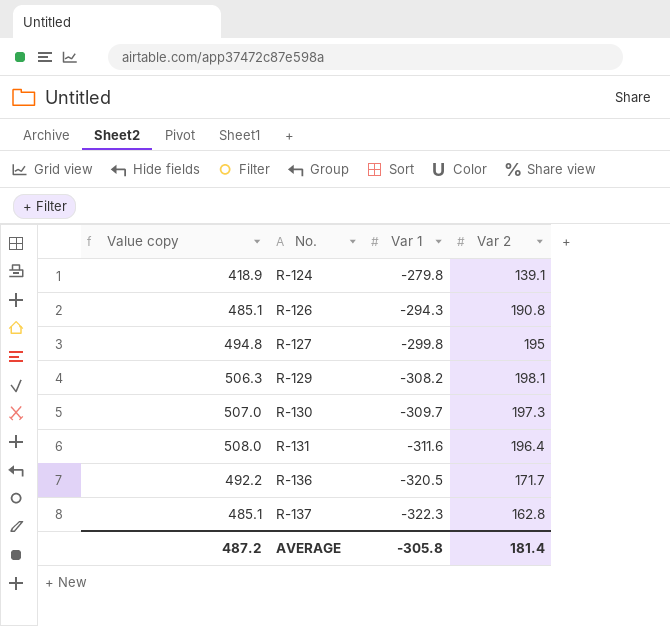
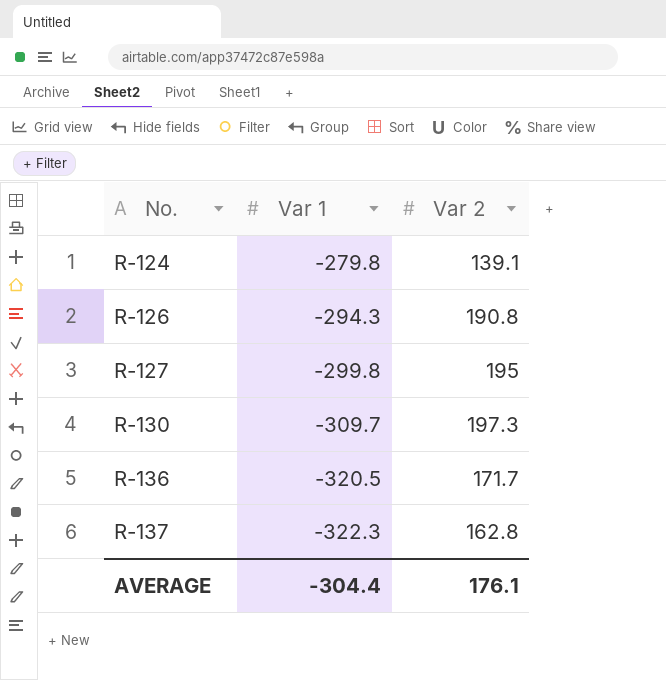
column Value copy | formula: [Var 2] - [Var 1] -> none
row R-129: 506.3 | -308.2 | 198.1 -> none
row R-131: 508.0 | -311.6 | 196.4 -> none
AVERAGE | Var 1: -305.8 -> -304.4
AVERAGE | Var 2: 181.4 -> 176.1

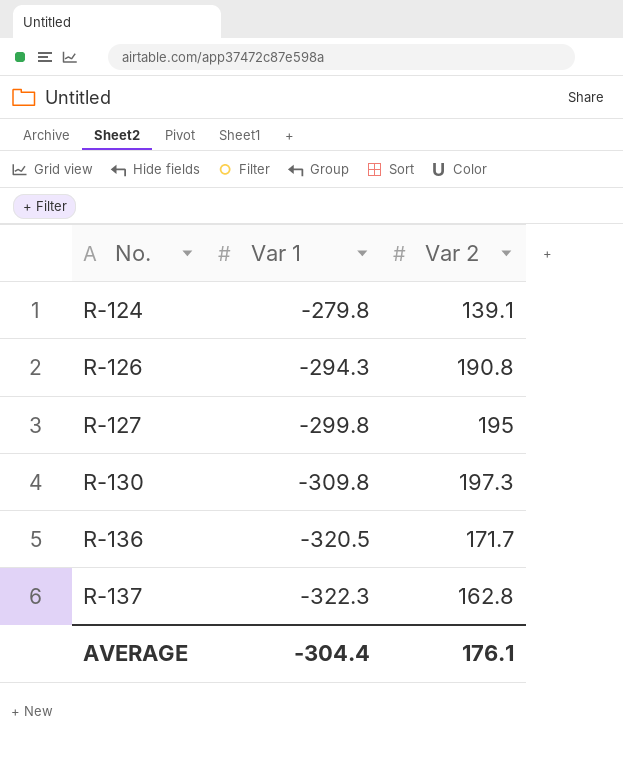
R-130 | Var 1: -309.7 -> -309.8

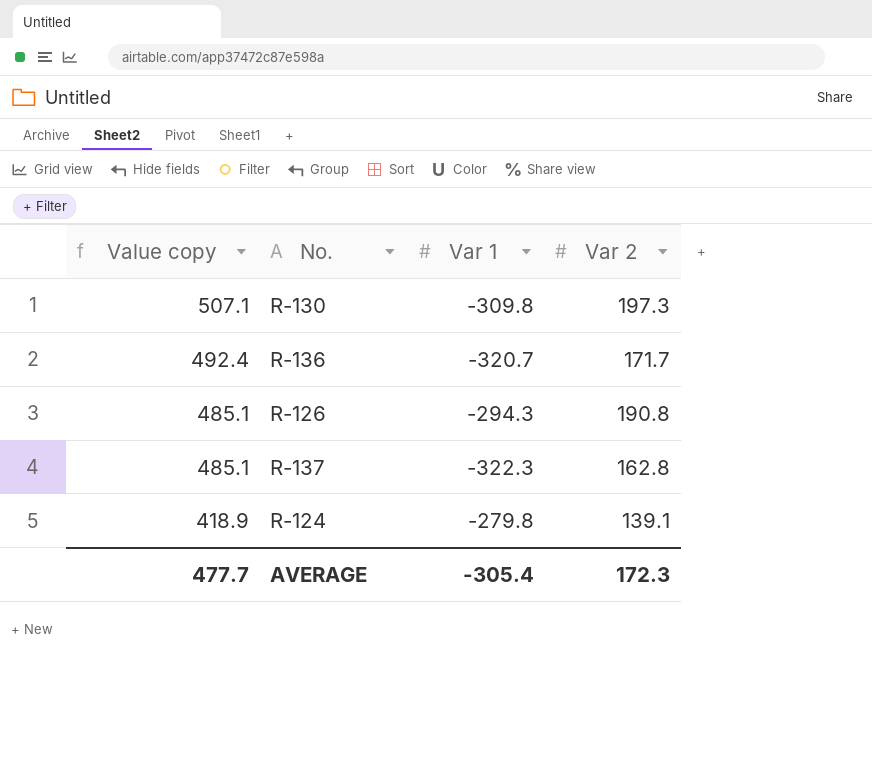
row order: No. ascending -> Value copy descending
column Value copy | formula: none -> [Var 2] - [Var 1]
row R-127: -299.8 | 195 -> none
R-136 | Var 1: -320.5 -> -320.7
AVERAGE | Var 1: -304.4 -> -305.4
AVERAGE | Var 2: 176.1 -> 172.3

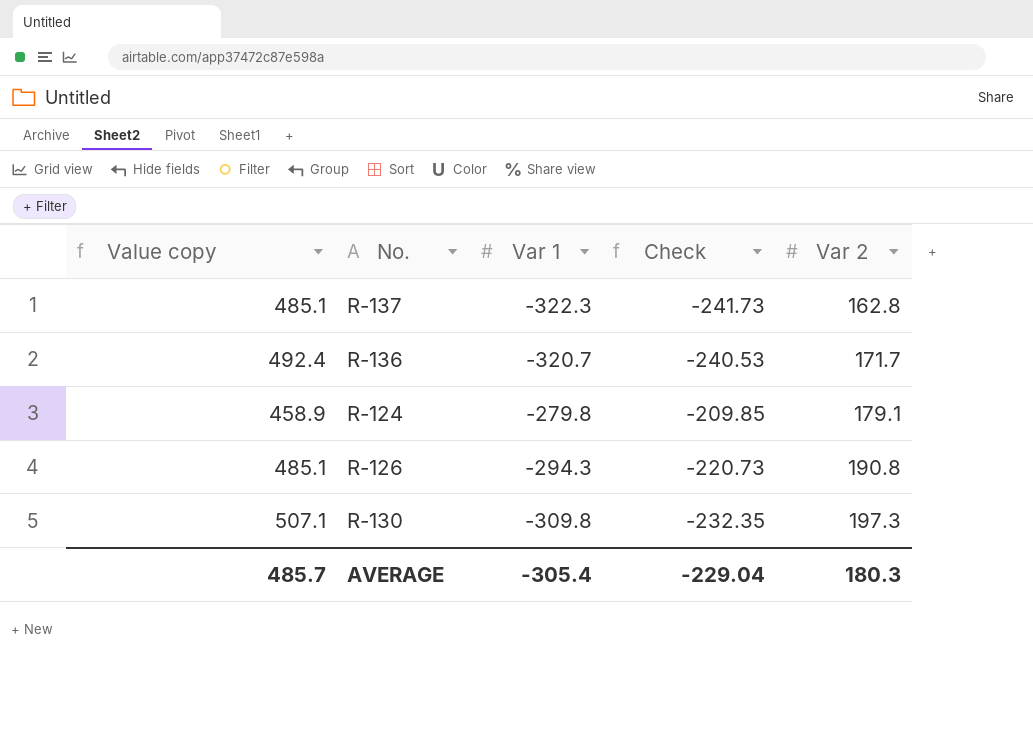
row order: Value copy descending -> Var 2 ascending
column Check | formula: none -> [Var 1] * 0.75
R-124 | Value copy: 418.9 -> 458.9
R-124 | Var 2: 139.1 -> 179.1
AVERAGE | Value copy: 477.7 -> 485.7
AVERAGE | Var 2: 172.3 -> 180.3

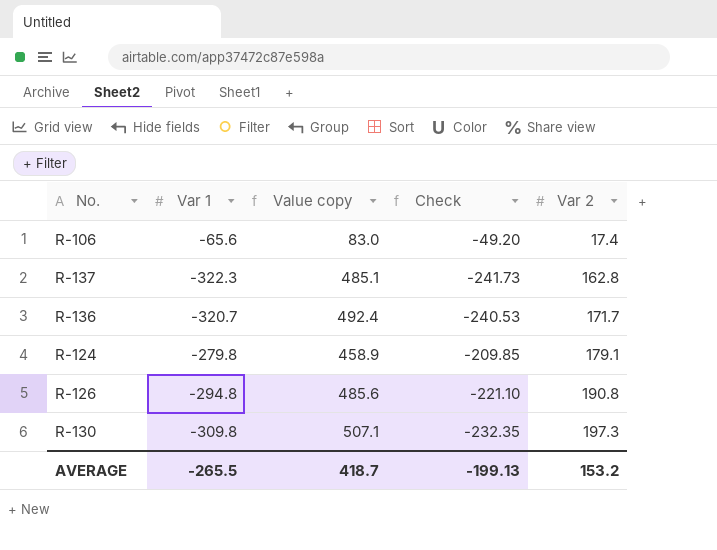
column Value copy | position: 1 -> 3
row R-106: none -> -65.6 | 83.0 | -49.20 | 17.4
R-126 | Var 1: -294.3 -> -294.8
R-126 | Value copy: 485.1 -> 485.6
R-126 | Check: -220.73 -> -221.10
AVERAGE | Var 1: -305.4 -> -265.5
AVERAGE | Value copy: 485.7 -> 418.7
AVERAGE | Check: -229.04 -> -199.13
AVERAGE | Var 2: 180.3 -> 153.2

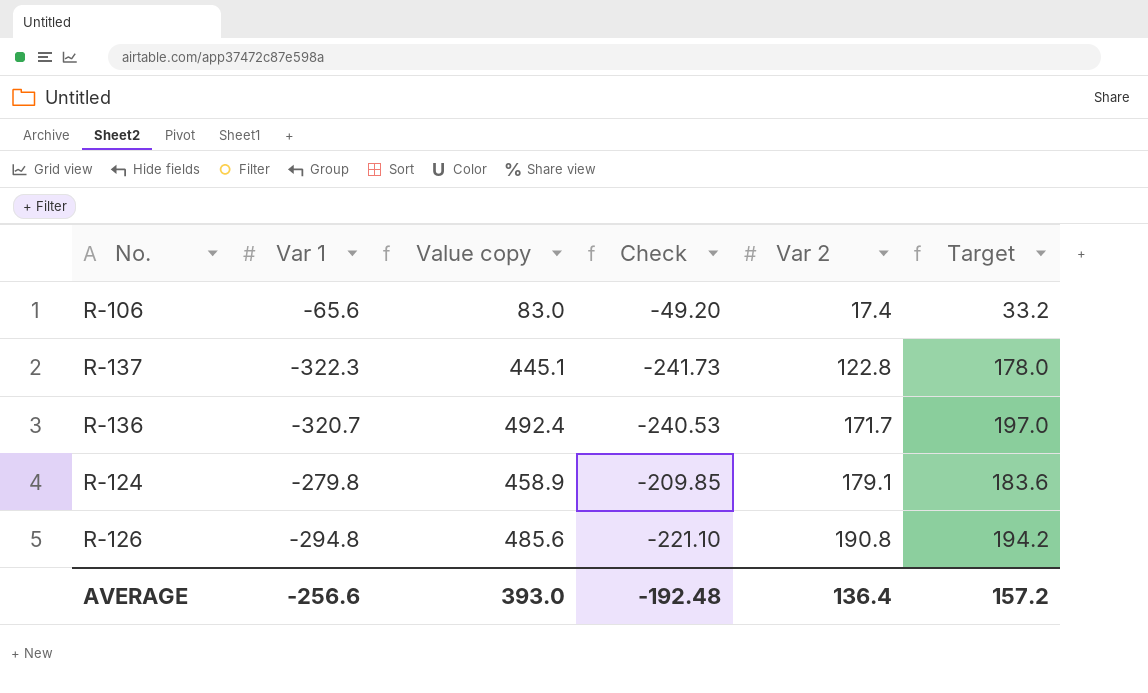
column Target | formula: none -> [Value copy] * 0.4
row R-130: -309.8 | 507.1 | -232.35 | 197.3 -> none
R-137 | Value copy: 485.1 -> 445.1
R-137 | Var 2: 162.8 -> 122.8
AVERAGE | Var 1: -265.5 -> -256.6
AVERAGE | Value copy: 418.7 -> 393.0
AVERAGE | Check: -199.13 -> -192.48
AVERAGE | Var 2: 153.2 -> 136.4

